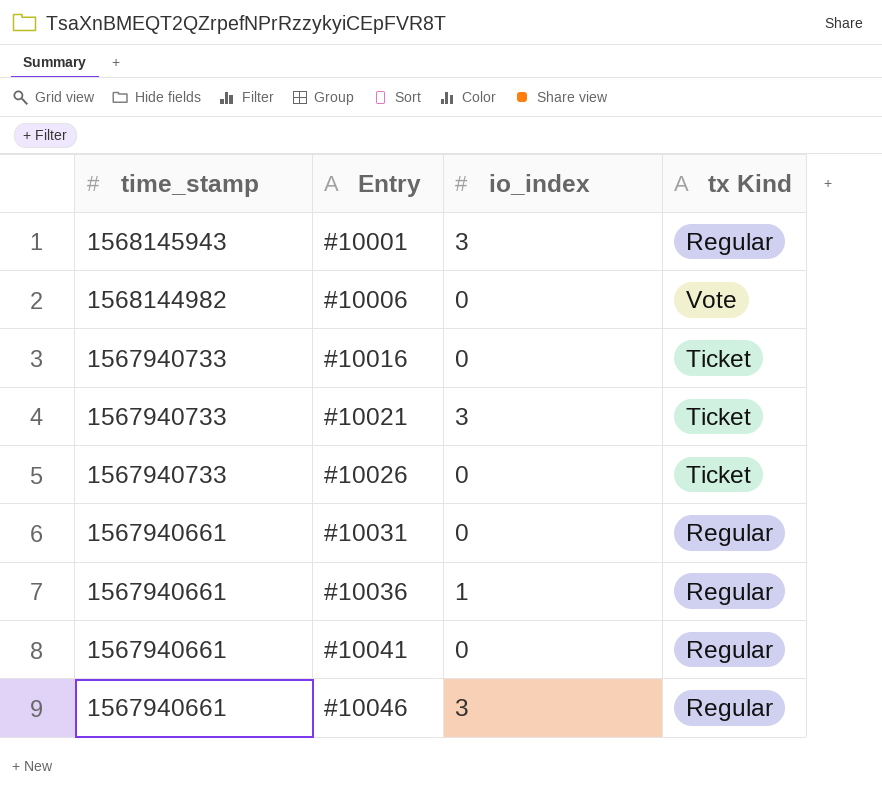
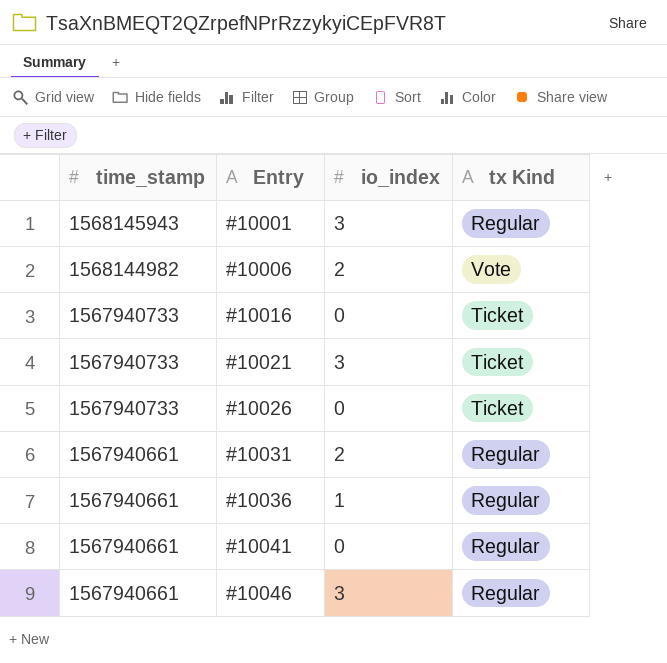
#10006 | io_index: 0 -> 2
#10031 | io_index: 0 -> 2

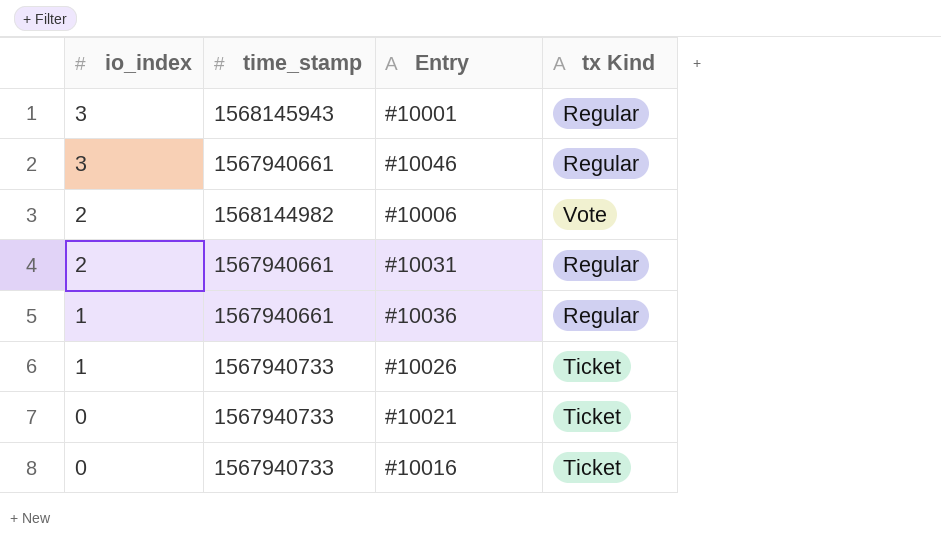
row order: time_stamp descending -> io_index descending
column io_index | position: 3 -> 1
row #10041: 1567940661 | 0 | Regular -> none
#10026 | io_index: 0 -> 1
#10021 | io_index: 3 -> 0

